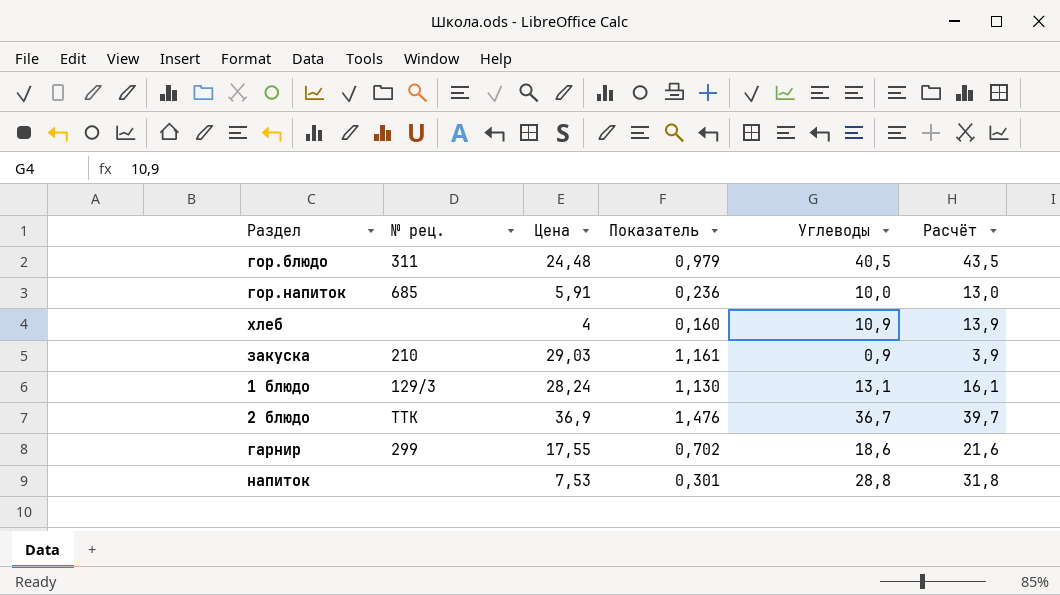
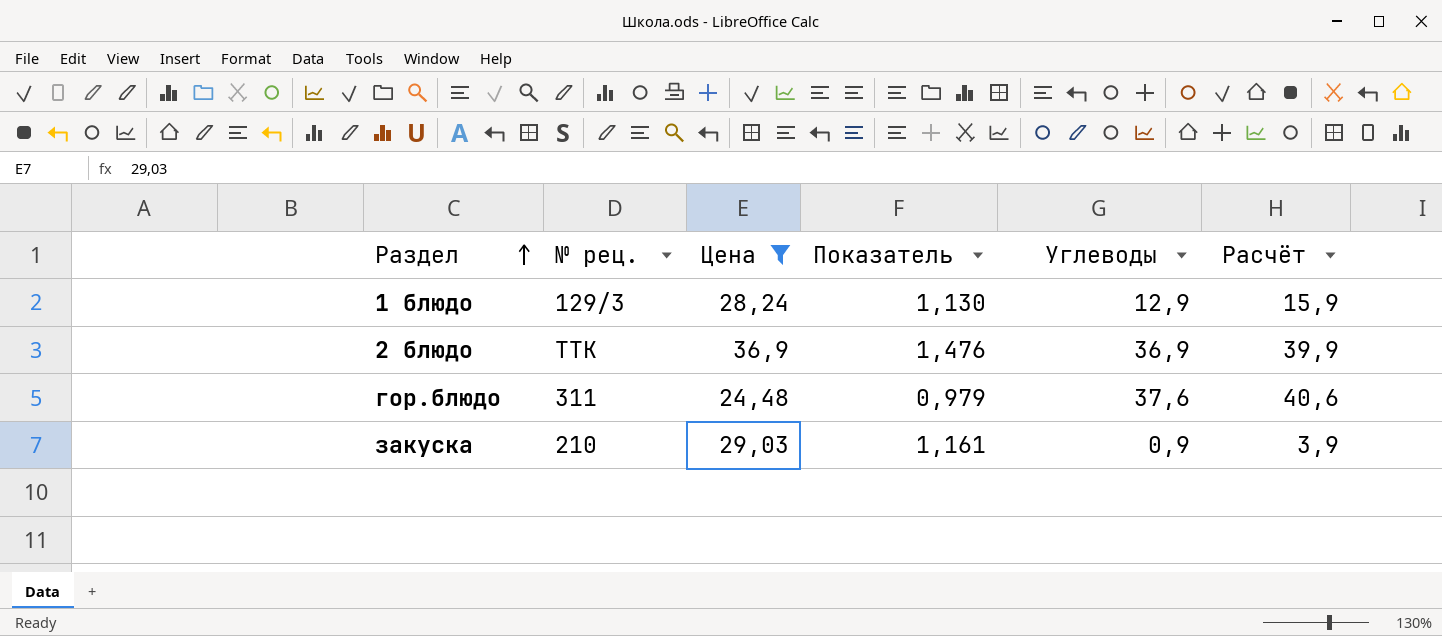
filter: none -> Цена >= 24,48
row order: none -> Раздел ascending
1 блюдо | Углеводы: 13,1 -> 12,9
1 блюдо | Расчёт: 16,1 -> 15,9
2 блюдо | Углеводы: 36,7 -> 36,9
2 блюдо | Расчёт: 39,7 -> 39,9
гор.блюдо | Углеводы: 40,5 -> 37,6
гор.блюдо | Расчёт: 43,5 -> 40,6

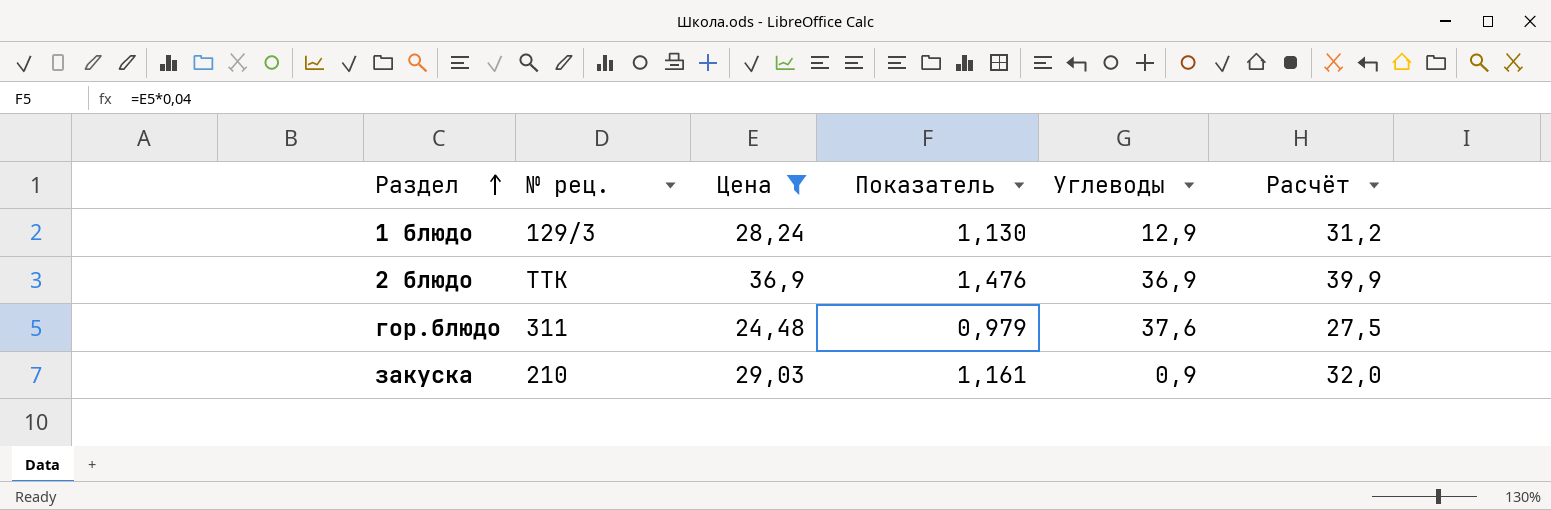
column Расчёт | formula: [Углеводы] + 3 -> [Цена] + 3

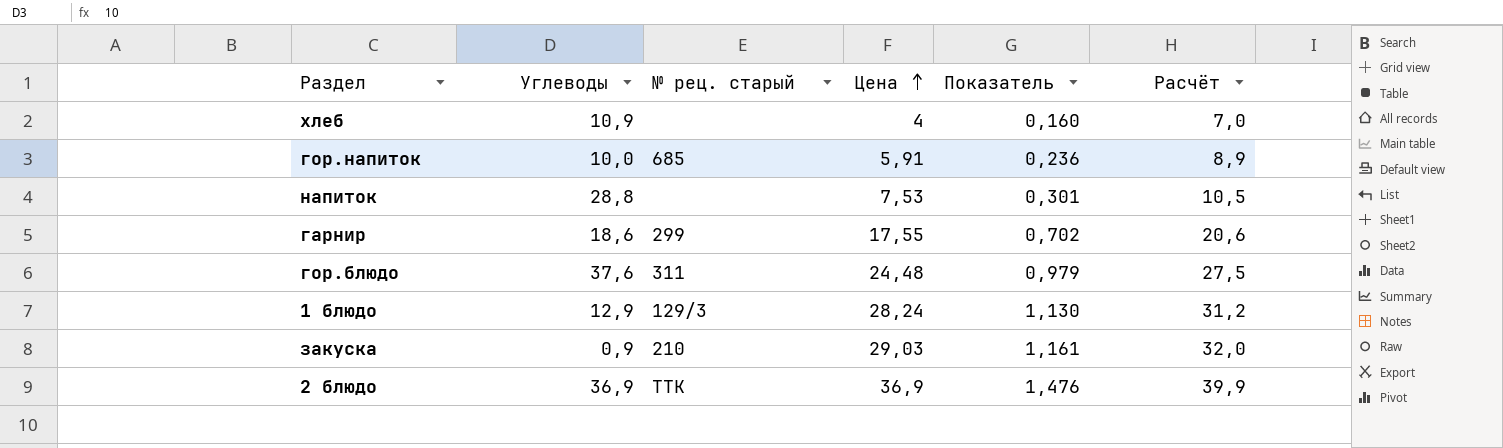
filter: Цена >= 24,48 -> none
row order: Раздел ascending -> Цена ascending
column Углеводы | position: 5 -> 2
column name: № рец. -> № рец. старый

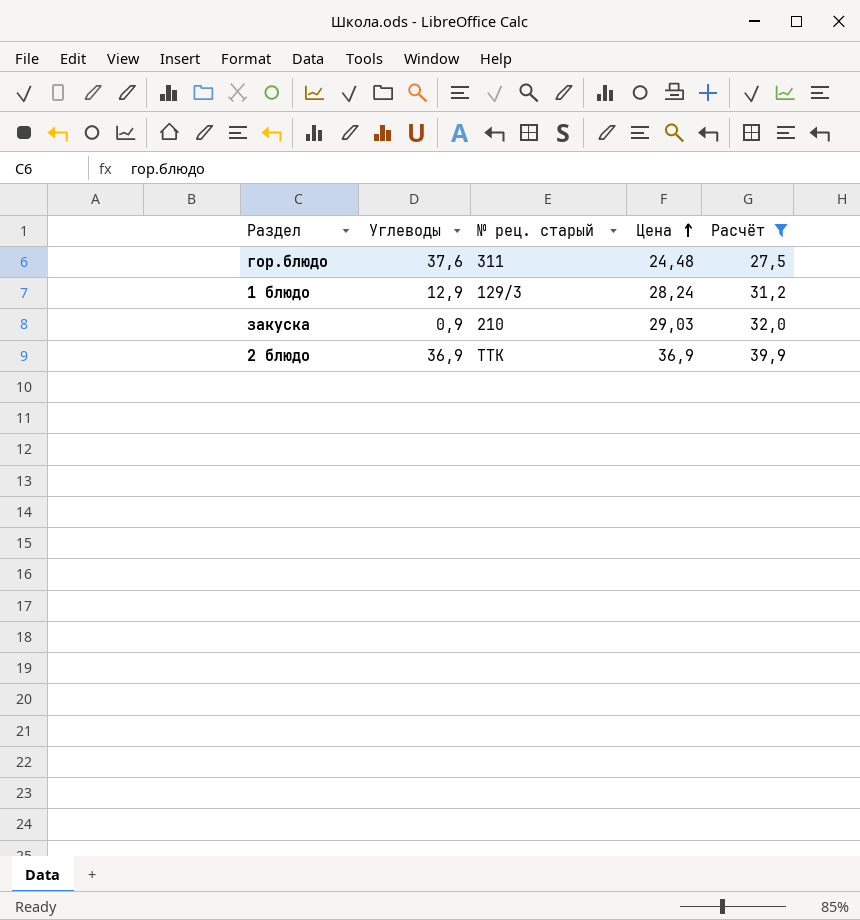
filter: none -> Расчёт >= 27,5
column Показатель | formula: [Цена] * 0,04 -> none

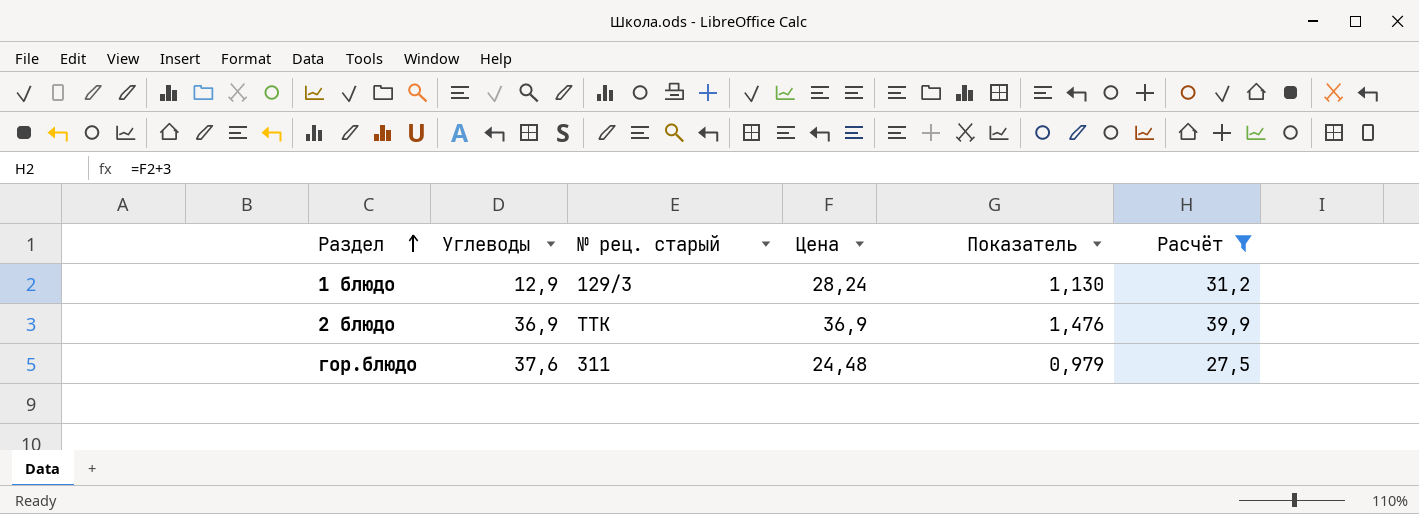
row order: Цена ascending -> Раздел ascending
column Показатель | formula: none -> [Цена] * 0,04
row закуска: 0,9 | 210 | 29,03 | 32,0 -> none

